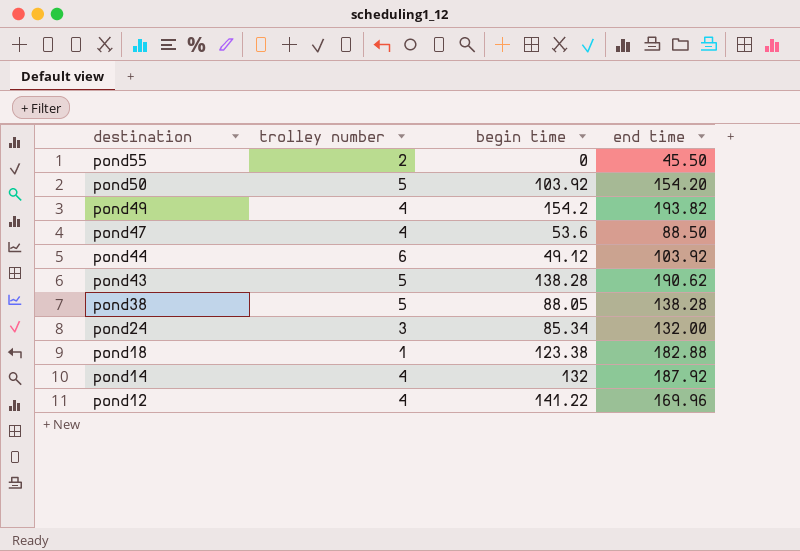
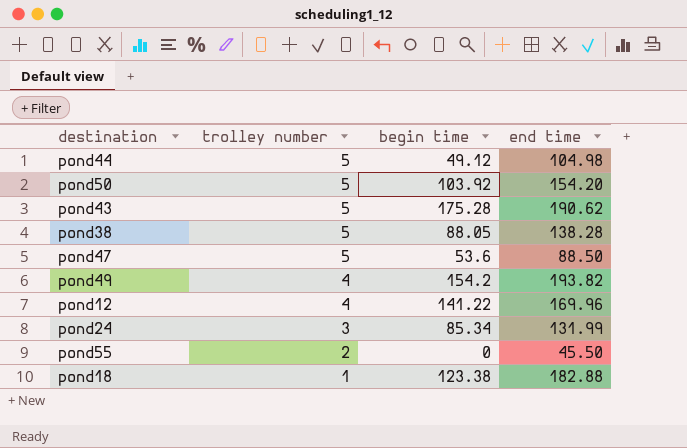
row order: destination descending -> trolley number descending
row pond14: 4 | 132 | 187.92 -> none
pond44 | trolley number: 6 -> 5
pond44 | end time: 103.92 -> 104.98
pond43 | begin time: 138.28 -> 175.28
pond47 | trolley number: 4 -> 5
pond24 | end time: 132.00 -> 131.99

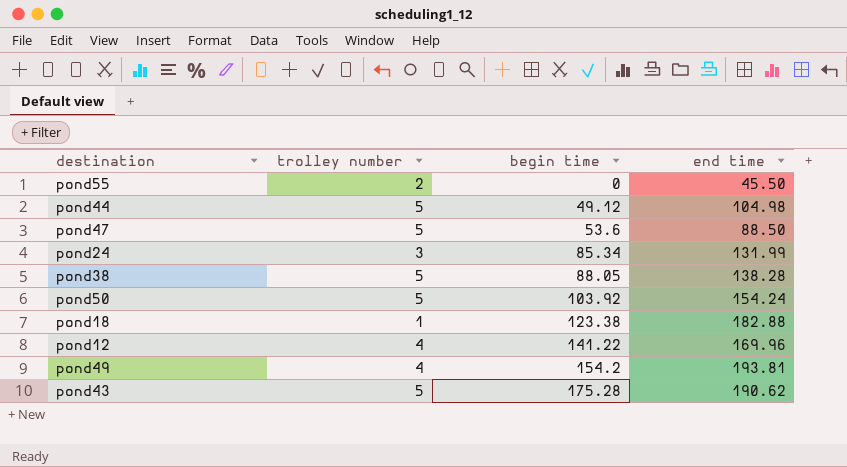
row order: trolley number descending -> begin time ascending
pond50 | end time: 154.20 -> 154.24
pond49 | end time: 193.82 -> 193.81

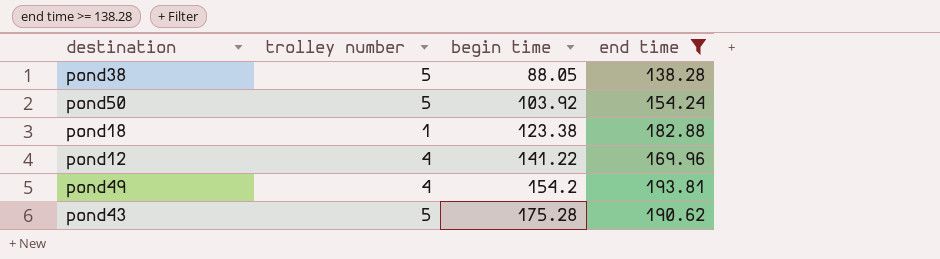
filter: none -> end time >= 138.28

